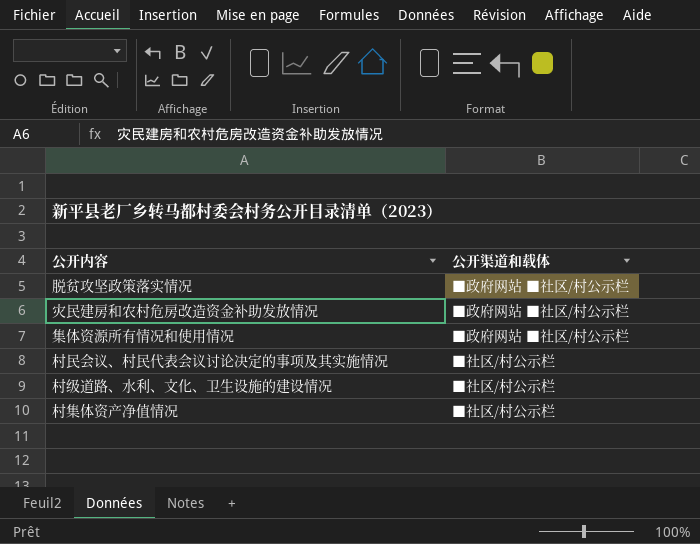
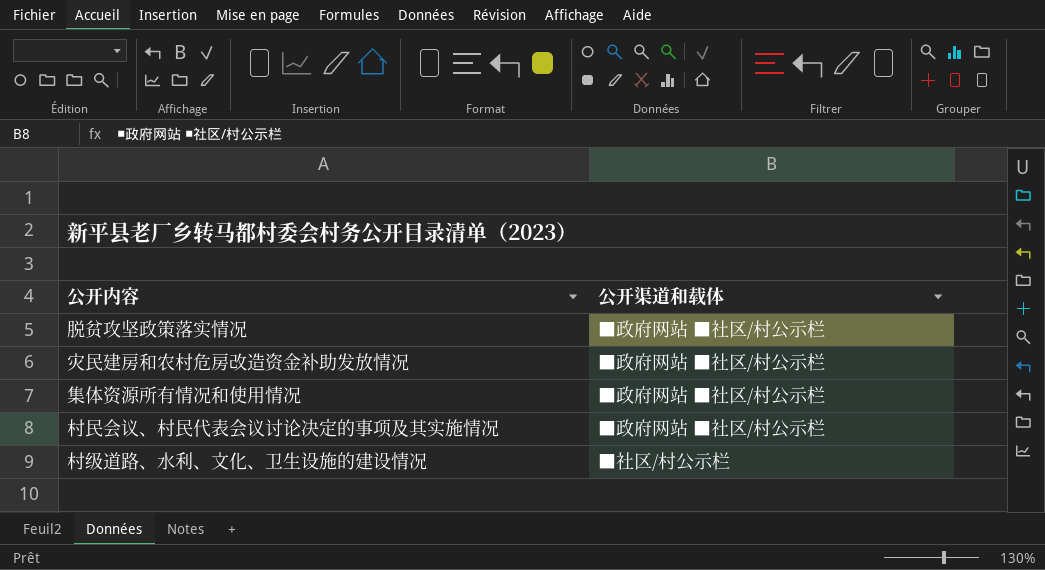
row 村集体资产净值情况: ■社区/村公示栏 -> none
村民会议、村民代表会议讨论决定的事项及其实施情况 | 公开渠道和载体: ■社区/村公示栏 -> ■政府网站 ■社区/村公示栏

